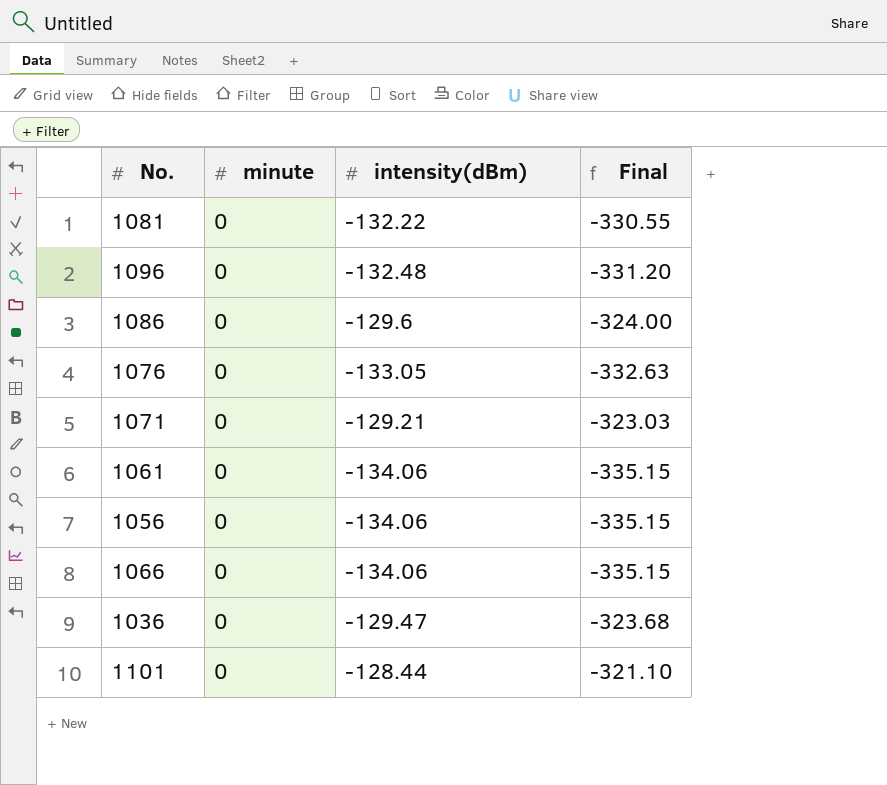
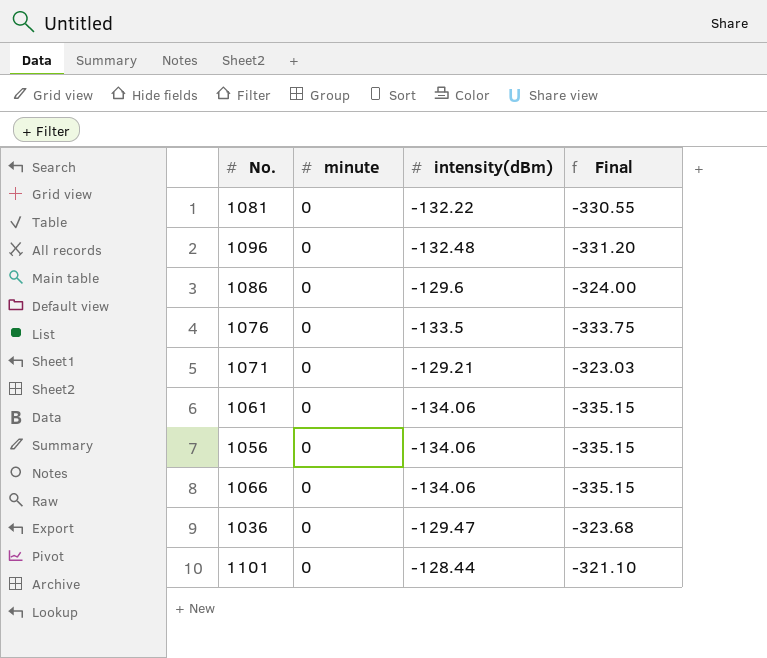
1076 | intensity(dBm): -133.05 -> -133.5
1076 | Final: -332.63 -> -333.75

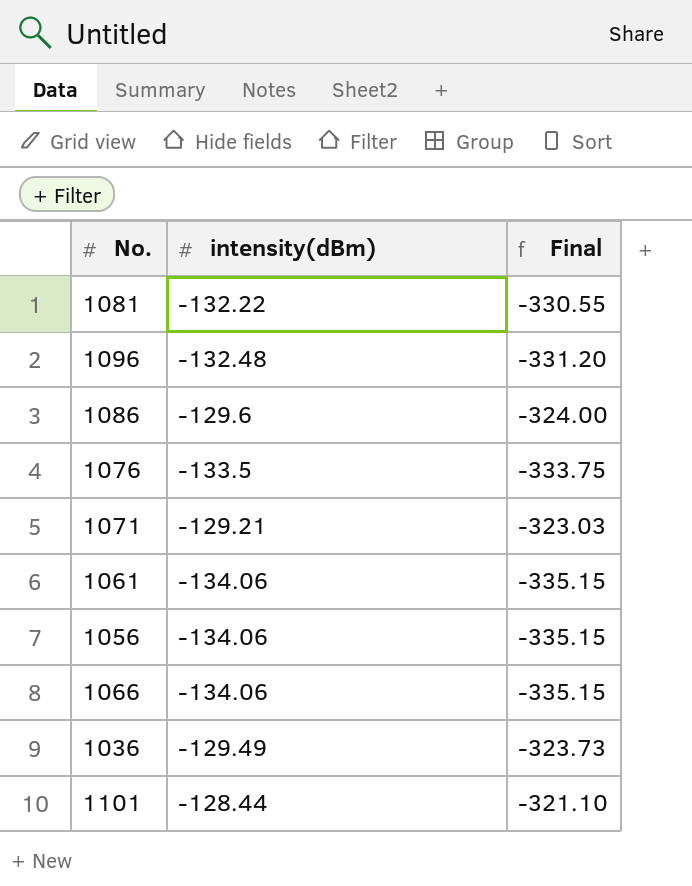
column minute | position: 2 -> none
1036 | intensity(dBm): -129.47 -> -129.49
1036 | Final: -323.68 -> -323.73

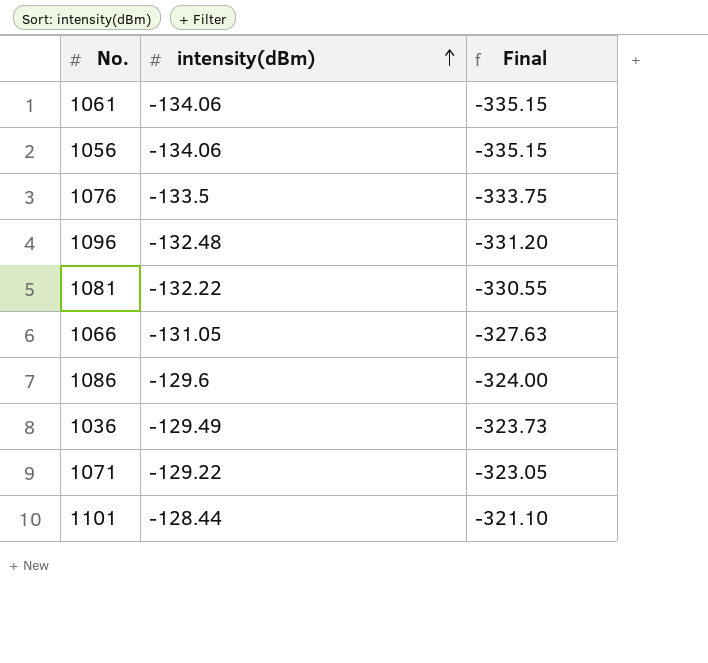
row order: none -> intensity(dBm) ascending
1066 | intensity(dBm): -134.06 -> -131.05
1066 | Final: -335.15 -> -327.63
1071 | intensity(dBm): -129.21 -> -129.22
1071 | Final: -323.03 -> -323.05

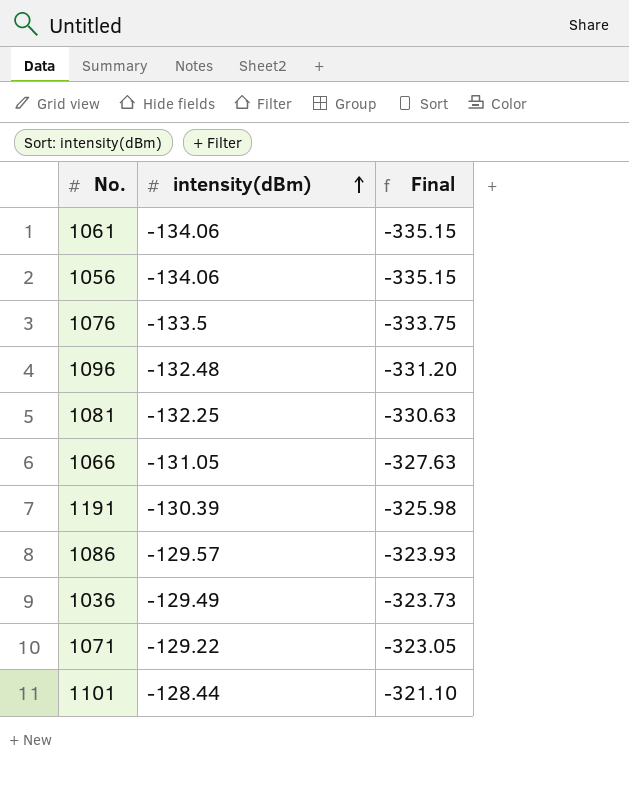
1081 | intensity(dBm): -132.22 -> -132.25
1081 | Final: -330.55 -> -330.63
row 1191: none -> -130.39 | -325.98
1086 | intensity(dBm): -129.6 -> -129.57
1086 | Final: -324.00 -> -323.93

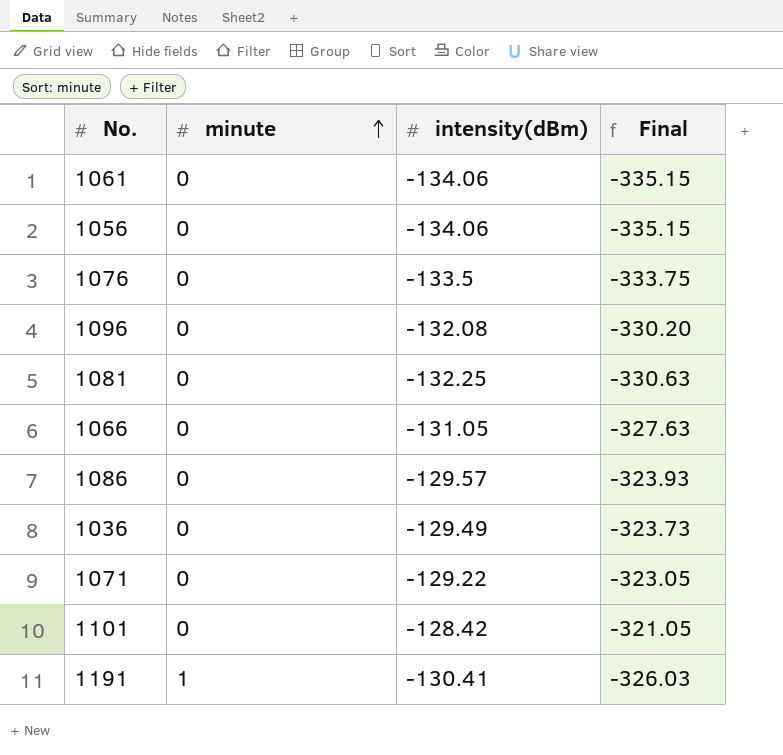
row order: intensity(dBm) ascending -> minute ascending
column minute | position: none -> 2
1096 | intensity(dBm): -132.48 -> -132.08
1096 | Final: -331.20 -> -330.20
1101 | intensity(dBm): -128.44 -> -128.42
1101 | Final: -321.10 -> -321.05
1191 | intensity(dBm): -130.39 -> -130.41
1191 | Final: -325.98 -> -326.03

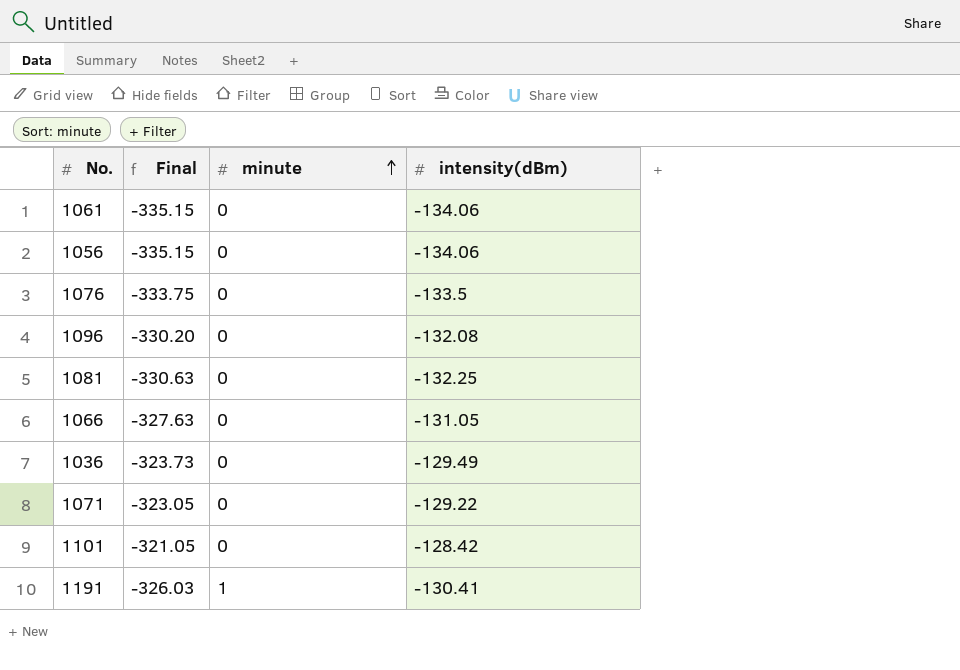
column Final | position: 4 -> 2
row 1086: 0 | -129.57 | -323.93 -> none

